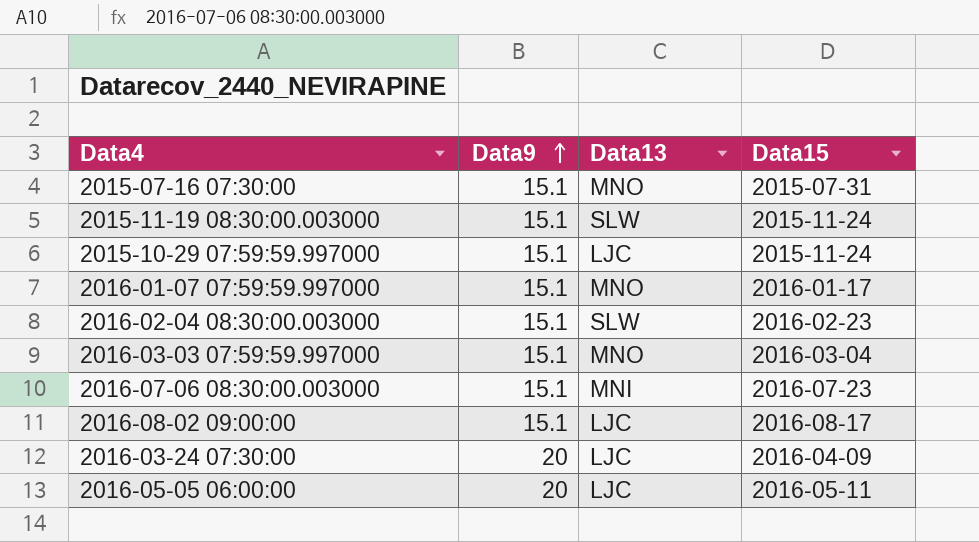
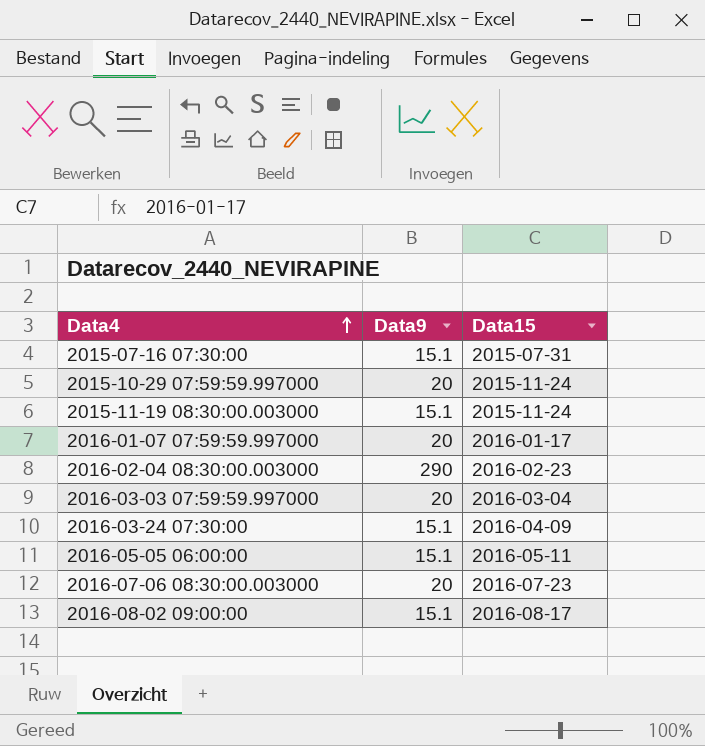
row order: Data9 ascending -> Data4 ascending
column Data13 | position: 3 -> none
2015-10-29 07:59:59.997000 | Data9: 15.1 -> 20
2016-01-07 07:59:59.997000 | Data9: 15.1 -> 20
2016-02-04 08:30:00.003000 | Data9: 15.1 -> 290
2016-03-03 07:59:59.997000 | Data9: 15.1 -> 20
2016-03-24 07:30:00 | Data9: 20 -> 15.1
2016-05-05 06:00:00 | Data9: 20 -> 15.1
2016-07-06 08:30:00.003000 | Data9: 15.1 -> 20

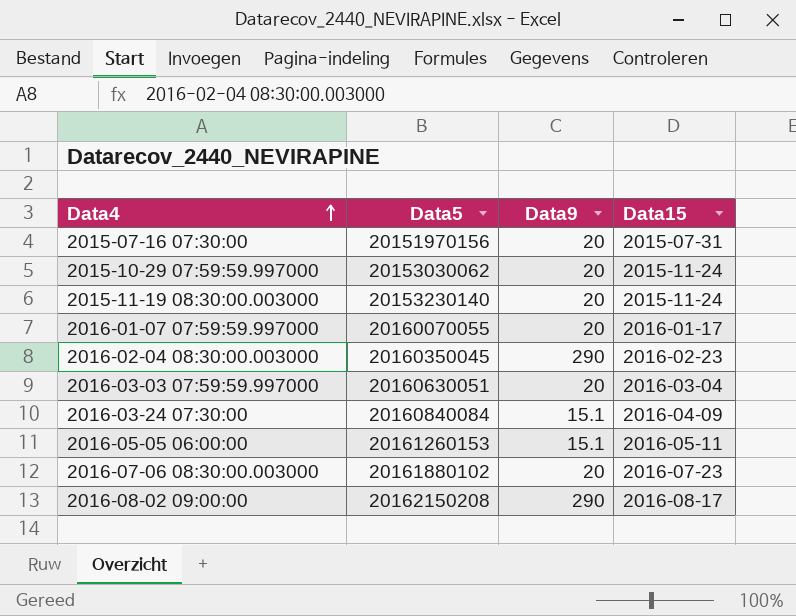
column Data5 | position: none -> 2
2015-07-16 07:30:00 | Data9: 15.1 -> 20
2015-11-19 08:30:00.003000 | Data9: 15.1 -> 20
2016-08-02 09:00:00 | Data9: 15.1 -> 290

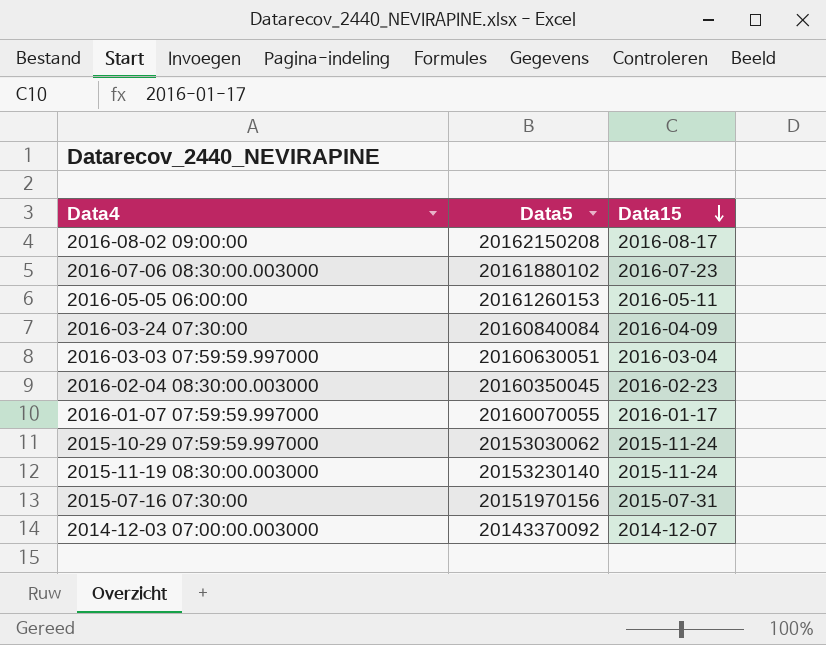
row order: Data4 ascending -> Data15 descending
column Data9 | position: 3 -> none
row 2014-12-03 07:00:00.003000: none -> 20143370092 | 2014-12-07

